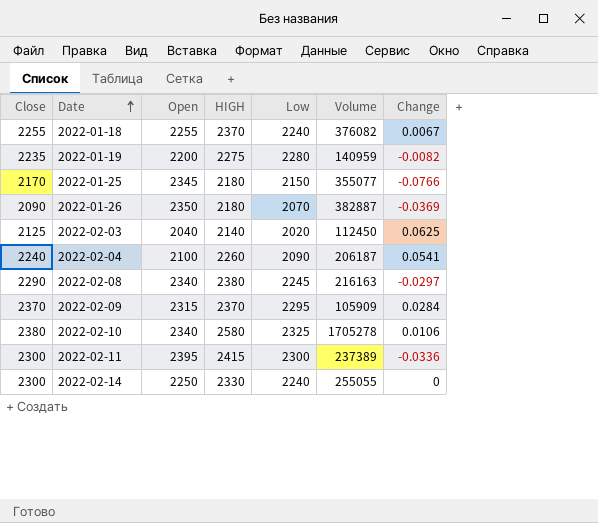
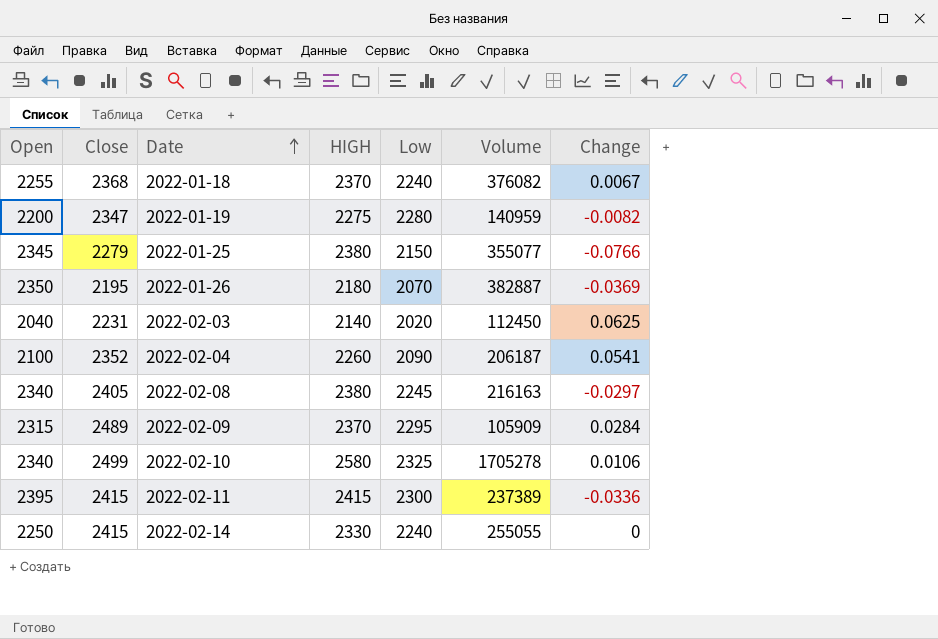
column Open | position: 3 -> 1
2022-01-18 | Close: 2255 -> 2368
2022-01-19 | Close: 2235 -> 2347
2022-01-25 | Close: 2170 -> 2279
2022-01-25 | HIGH: 2180 -> 2380
2022-01-26 | Close: 2090 -> 2195
2022-02-03 | Close: 2125 -> 2231
2022-02-04 | Close: 2240 -> 2352
2022-02-08 | Close: 2290 -> 2405
2022-02-09 | Close: 2370 -> 2489
2022-02-10 | Close: 2380 -> 2499
2022-02-11 | Close: 2300 -> 2415
2022-02-14 | Close: 2300 -> 2415

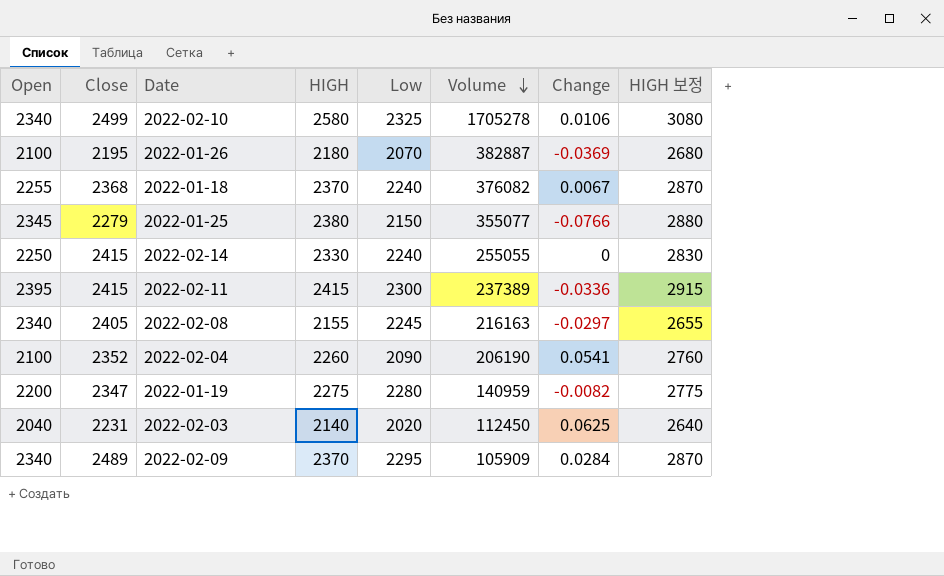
row order: Date ascending -> Volume descending
column HIGH 보정 | formula: none -> [HIGH] + 500
2022-01-26 | Open: 2350 -> 2100
2022-02-08 | HIGH: 2380 -> 2155
2022-02-04 | Volume: 206187 -> 206190
2022-02-09 | Open: 2315 -> 2340

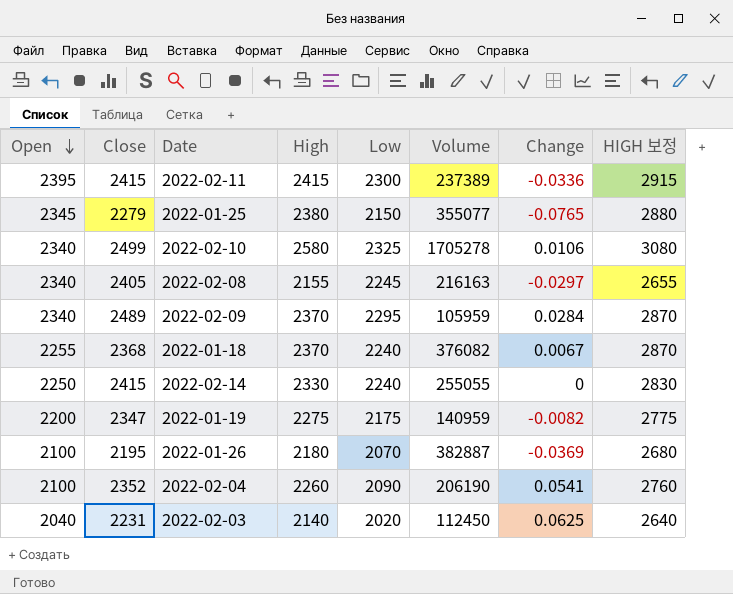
row order: Volume descending -> Open descending
column name: HIGH -> High
2022-01-25 | Change: -0.0766 -> -0.0765
2022-02-09 | Volume: 105909 -> 105959
2022-01-19 | Low: 2280 -> 2175

